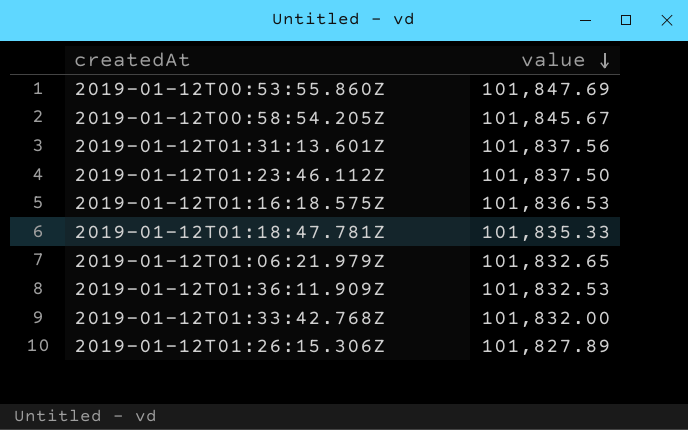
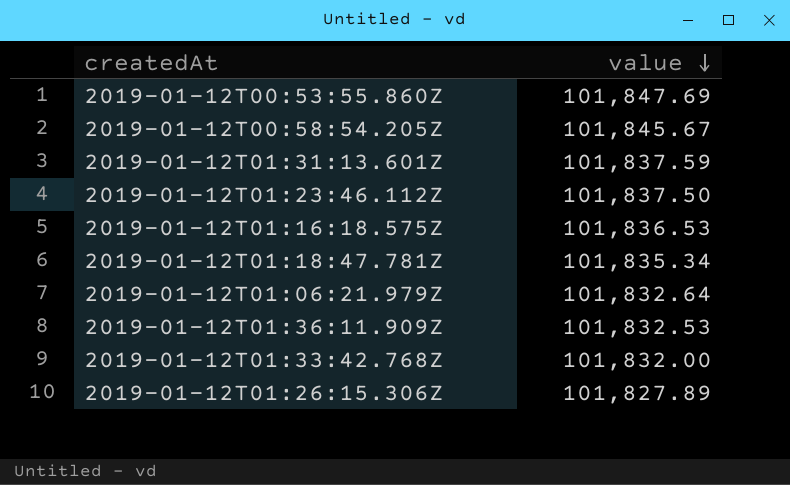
2019-01-12T01:31:13.601Z | value: 101,837.56 -> 101,837.59
2019-01-12T01:18:47.781Z | value: 101,835.33 -> 101,835.34
2019-01-12T01:06:21.979Z | value: 101,832.65 -> 101,832.64

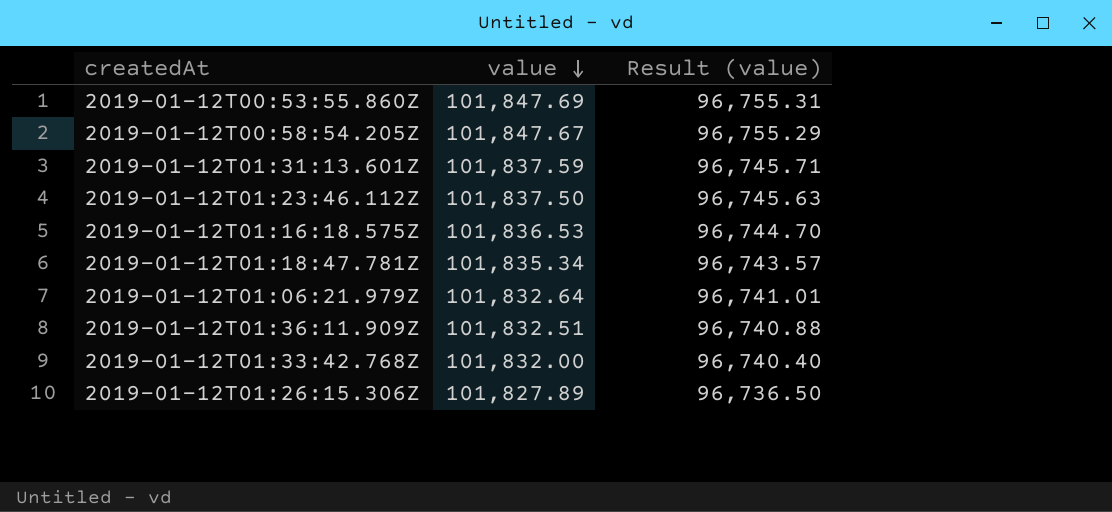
column Result (value) | formula: none -> [value] * 0.95
2019-01-12T00:58:54.205Z | value: 101,845.67 -> 101,847.67
2019-01-12T01:36:11.909Z | value: 101,832.53 -> 101,832.51

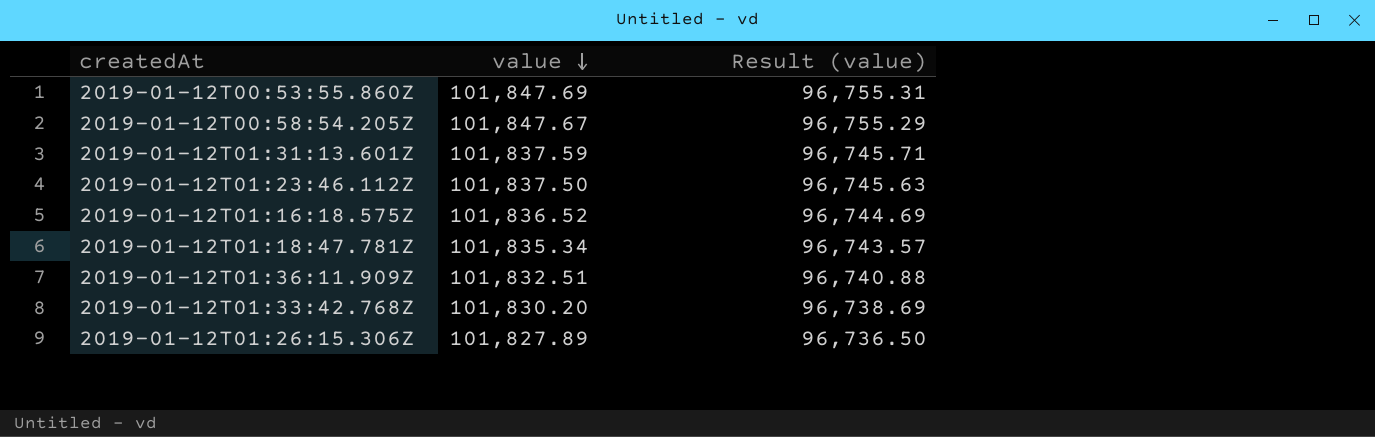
row 2019-01-12T01:06:21.979Z: 101,832.64 | 96,741.01 -> none
2019-01-12T01:16:18.575Z | value: 101,836.53 -> 101,836.52
2019-01-12T01:16:18.575Z | Result (value): 96,744.70 -> 96,744.69
2019-01-12T01:33:42.768Z | value: 101,832.00 -> 101,830.20
2019-01-12T01:33:42.768Z | Result (value): 96,740.40 -> 96,738.69

